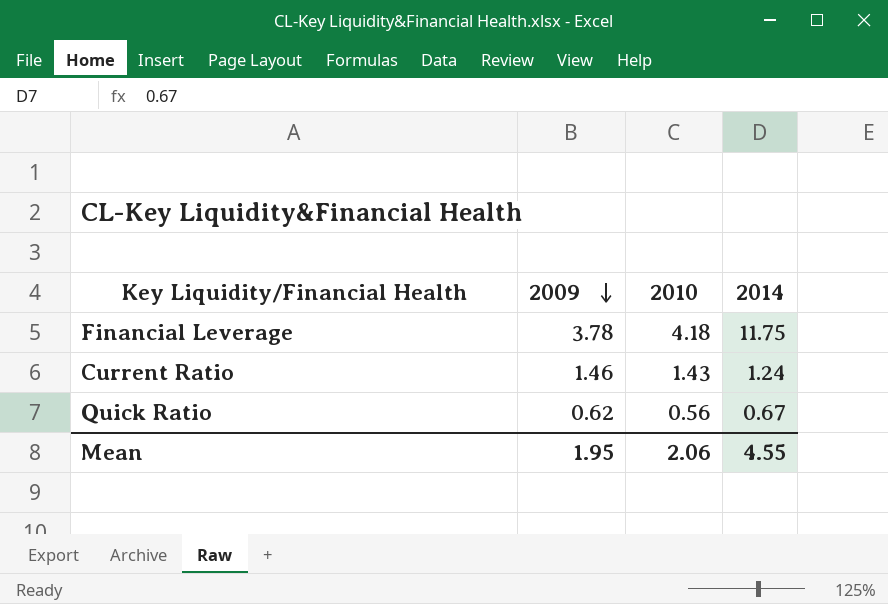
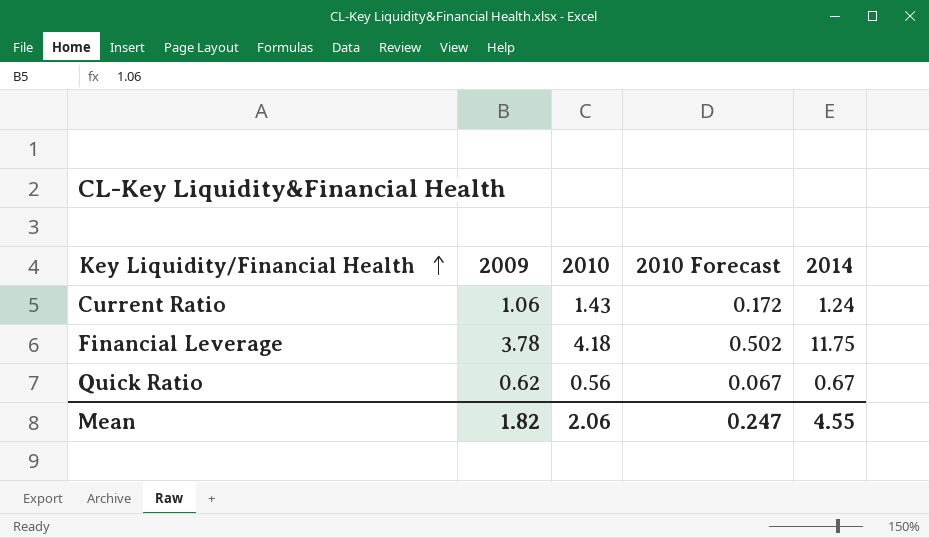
row order: 2009 descending -> Key Liquidity/Financial Health ascending
column 2010 Forecast | formula: none -> [2010] * 0.12
Current Ratio | 2009: 1.46 -> 1.06
Mean | 2009: 1.95 -> 1.82

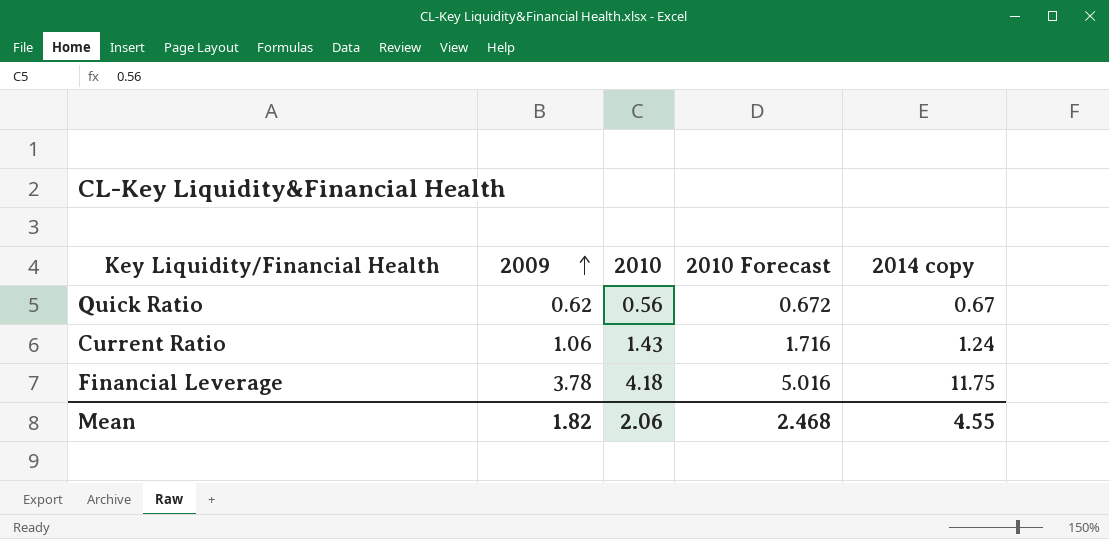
row order: Key Liquidity/Financial Health ascending -> 2009 ascending
column 2010 Forecast | formula: [2010] * 0.12 -> [2010] * 1.2
column name: 2014 -> 2014 copy
Mean | 2010 Forecast: 0.247 -> 2.468

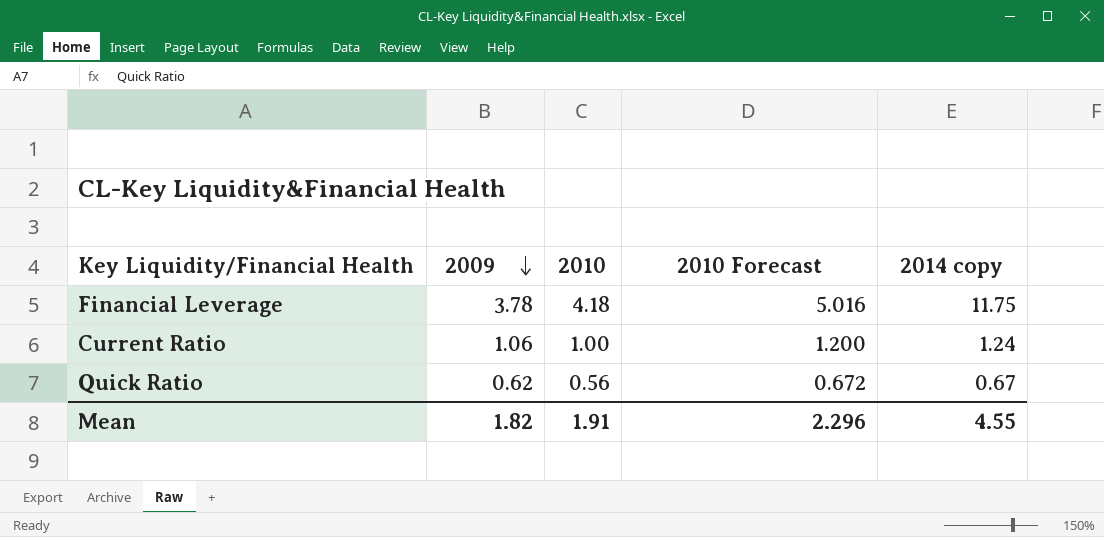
row order: 2009 ascending -> 2009 descending
Current Ratio | 2010: 1.43 -> 1.00
Current Ratio | 2010 Forecast: 1.716 -> 1.200
Mean | 2010: 2.06 -> 1.91
Mean | 2010 Forecast: 2.468 -> 2.296

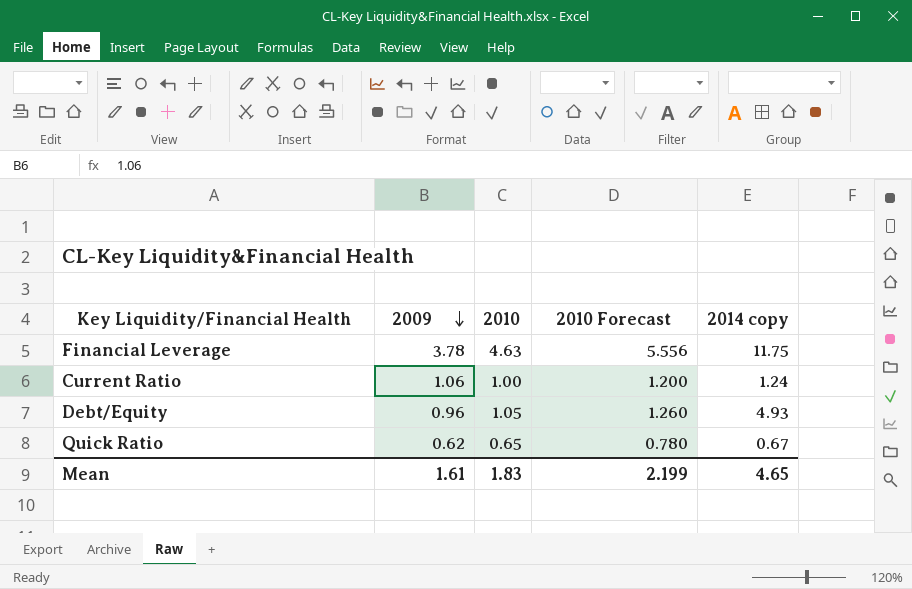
Financial Leverage | 2010: 4.18 -> 4.63
Financial Leverage | 2010 Forecast: 5.016 -> 5.556
row Debt/Equity: none -> 0.96 | 1.05 | 1.260 | 4.93
Quick Ratio | 2010: 0.56 -> 0.65
Quick Ratio | 2010 Forecast: 0.672 -> 0.780
Mean | 2009: 1.82 -> 1.61
Mean | 2010: 1.91 -> 1.83
Mean | 2010 Forecast: 2.296 -> 2.199
Mean | 2014 copy: 4.55 -> 4.65

